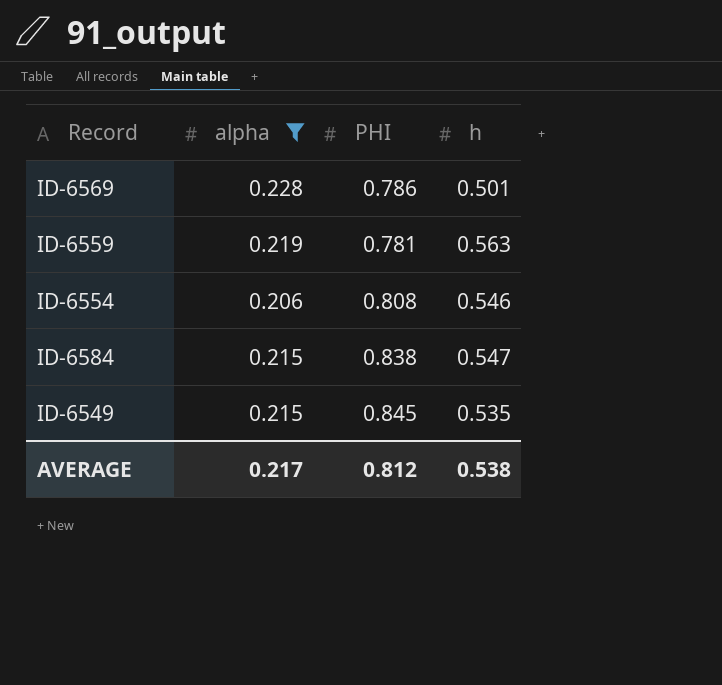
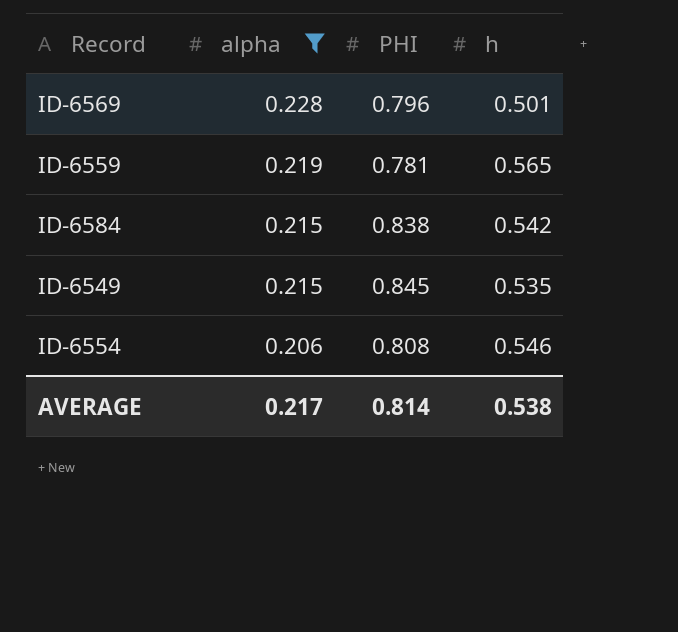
row order: none -> alpha descending
ID-6569 | PHI: 0.786 -> 0.796
ID-6559 | h: 0.563 -> 0.565
ID-6584 | h: 0.547 -> 0.542
AVERAGE | PHI: 0.812 -> 0.814

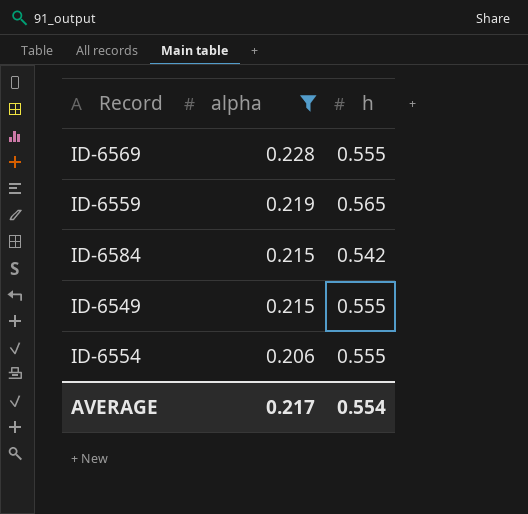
column PHI | position: 3 -> none
ID-6569 | h: 0.501 -> 0.555
ID-6549 | h: 0.535 -> 0.555
ID-6554 | h: 0.546 -> 0.555
AVERAGE | h: 0.538 -> 0.554

